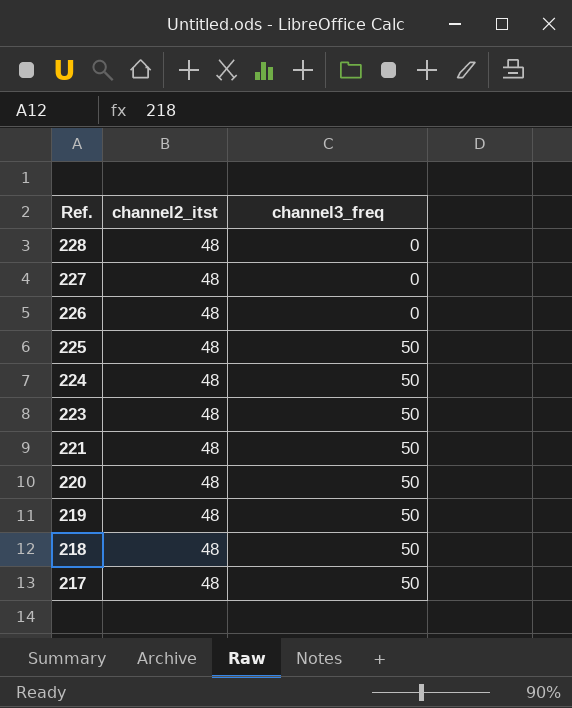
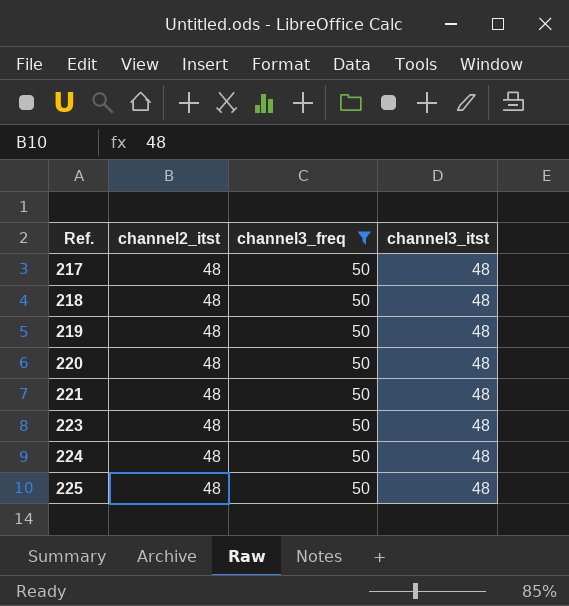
filter: none -> channel3_freq = 50
row order: Ref. descending -> Ref. ascending
column channel3_itst | position: none -> 4

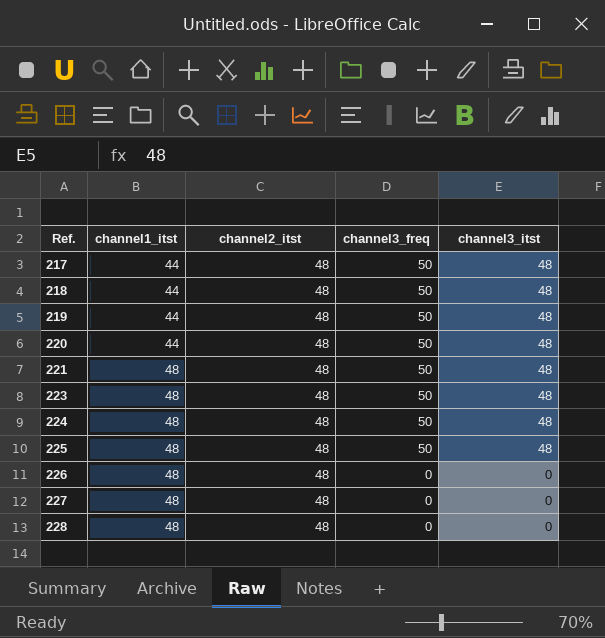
filter: channel3_freq = 50 -> none
column channel1_itst | position: none -> 2

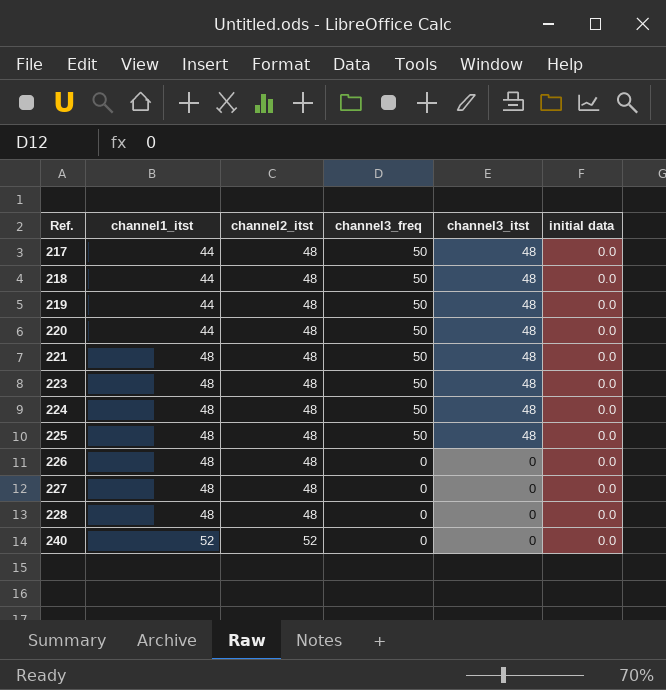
column initial data | position: none -> 6
row 240: none -> 52 | 52 | 0 | 0 | 0.0

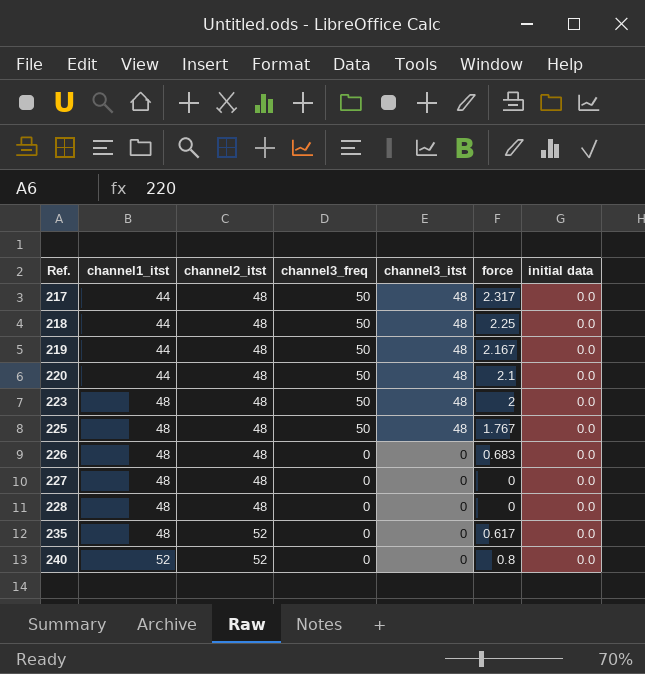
column force | position: none -> 6
row 221: 48 | 48 | 50 | 48 | 0.0 -> none
row 224: 48 | 48 | 50 | 48 | 0.0 -> none
row 235: none -> 48 | 52 | 0 | 0 | 0.617 | 0.0

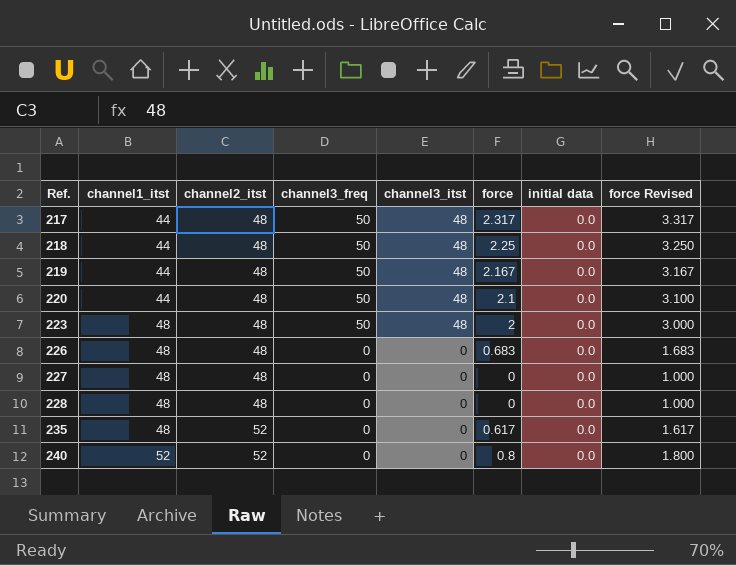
column force Revised | formula: none -> [force] + 1
row 225: 48 | 48 | 50 | 48 | 1.767 | 0.0 -> none

